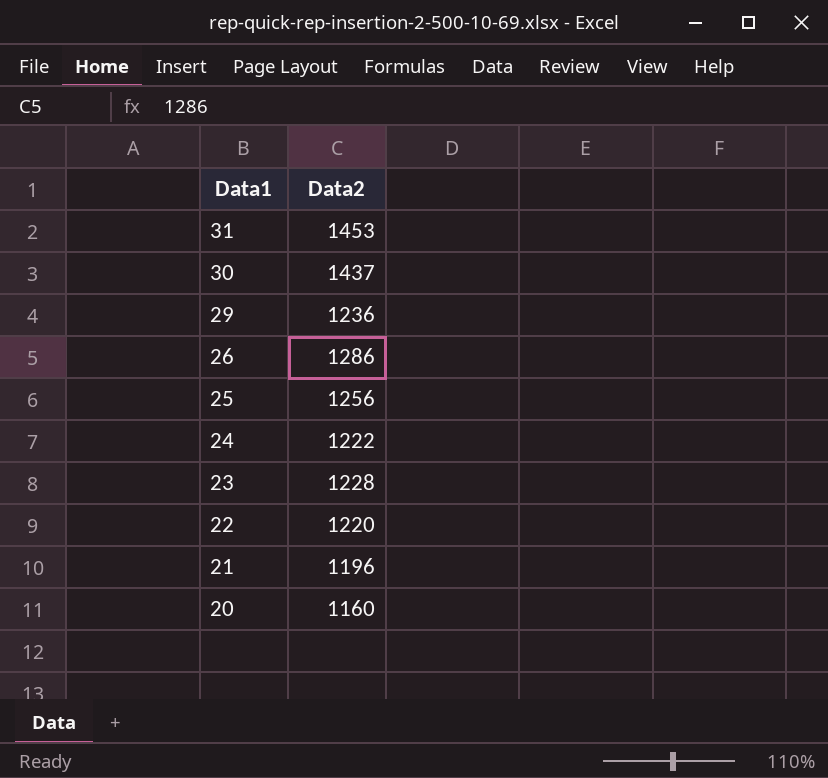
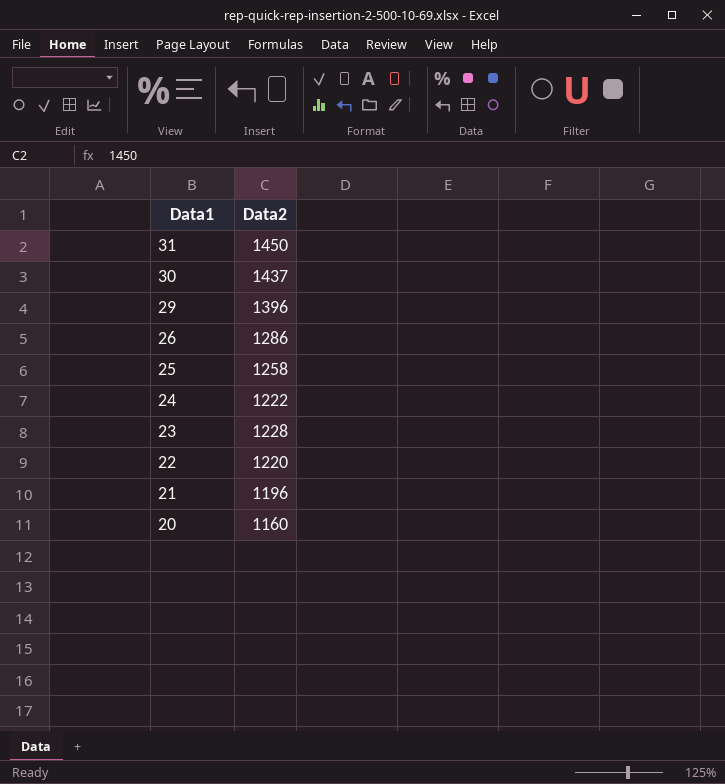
31 | Data2: 1453 -> 1450
29 | Data2: 1236 -> 1396
25 | Data2: 1256 -> 1258

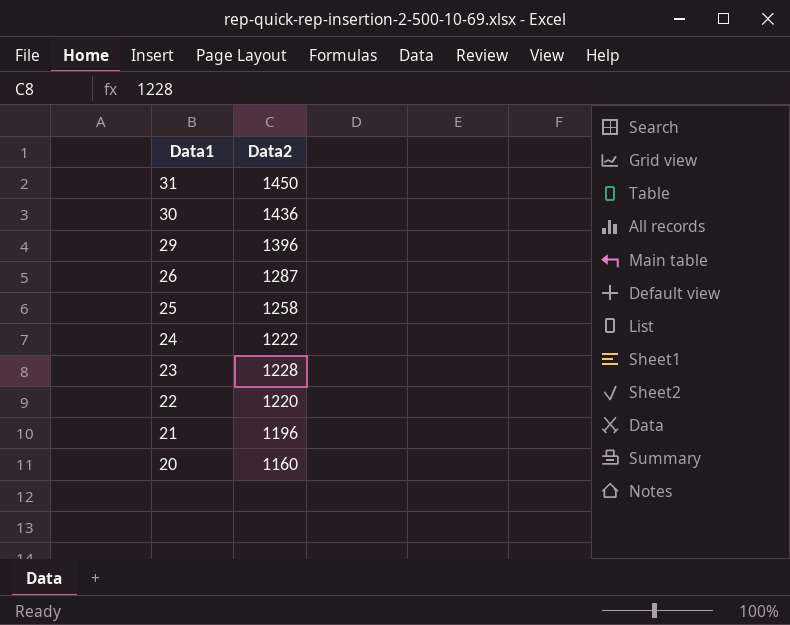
30 | Data2: 1437 -> 1436
26 | Data2: 1286 -> 1287

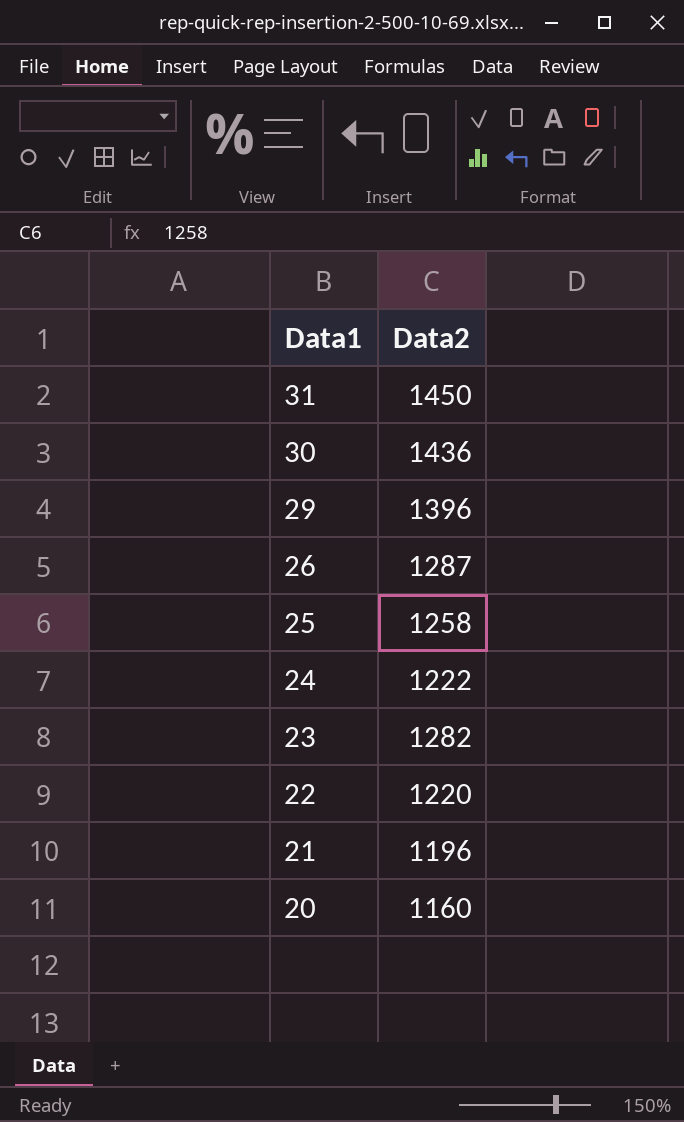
23 | Data2: 1228 -> 1282

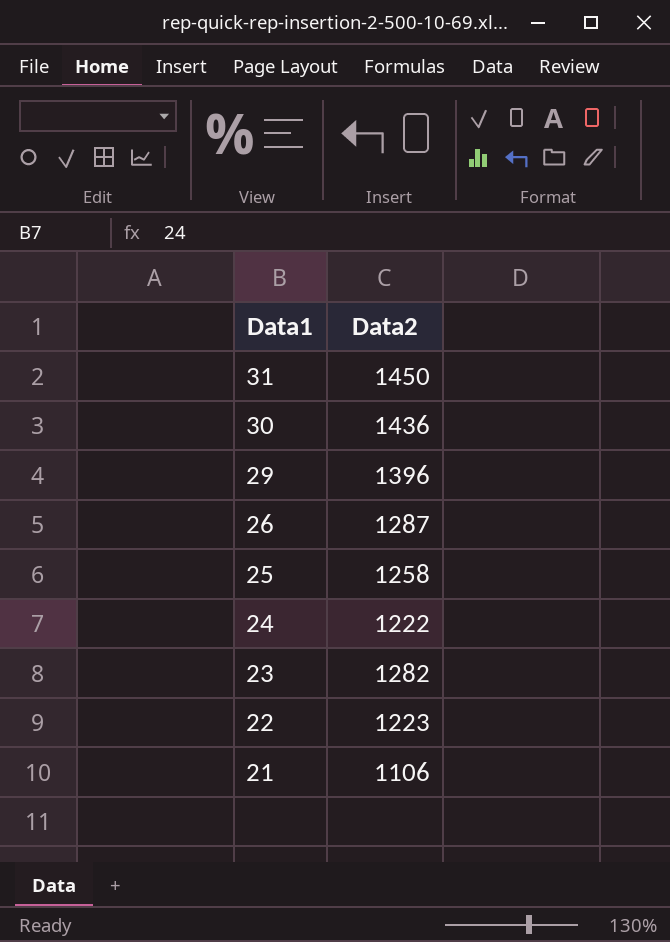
row 20: 1160 -> none
22 | Data2: 1220 -> 1223
21 | Data2: 1196 -> 1106

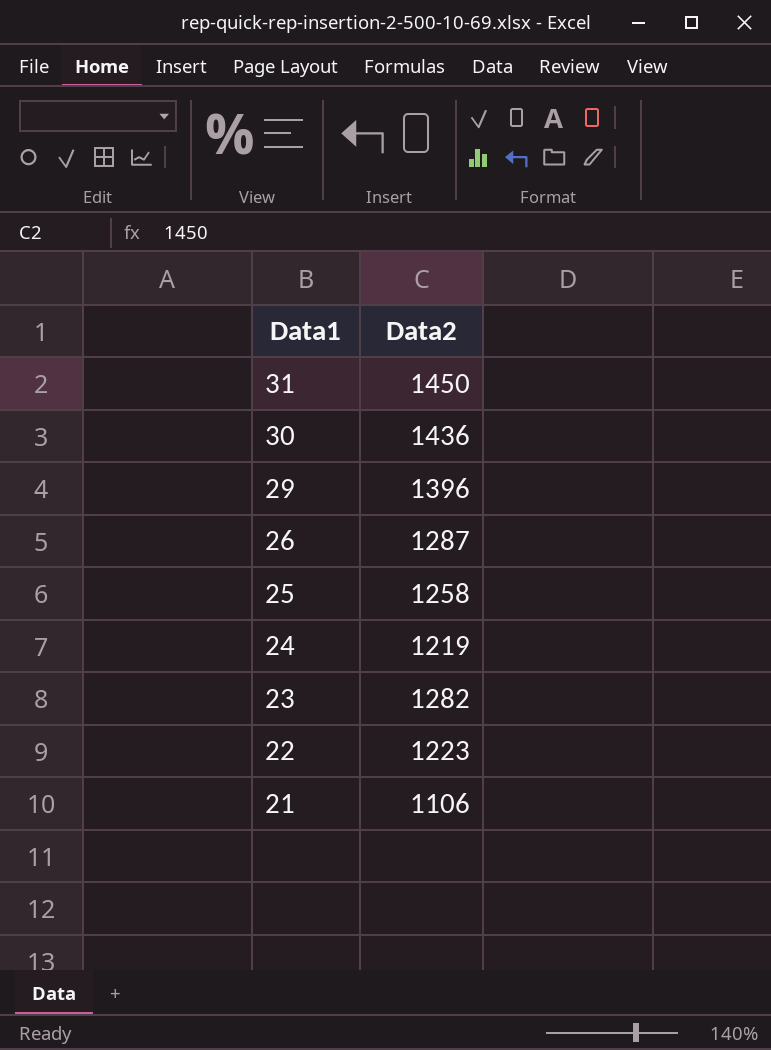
24 | Data2: 1222 -> 1219

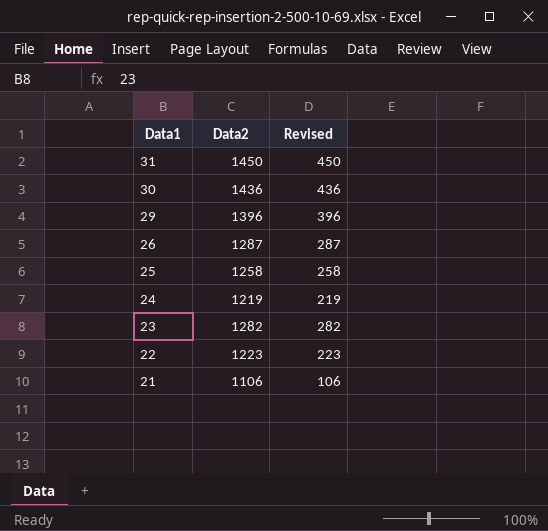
column Revised | formula: none -> [Data2] - 1000

